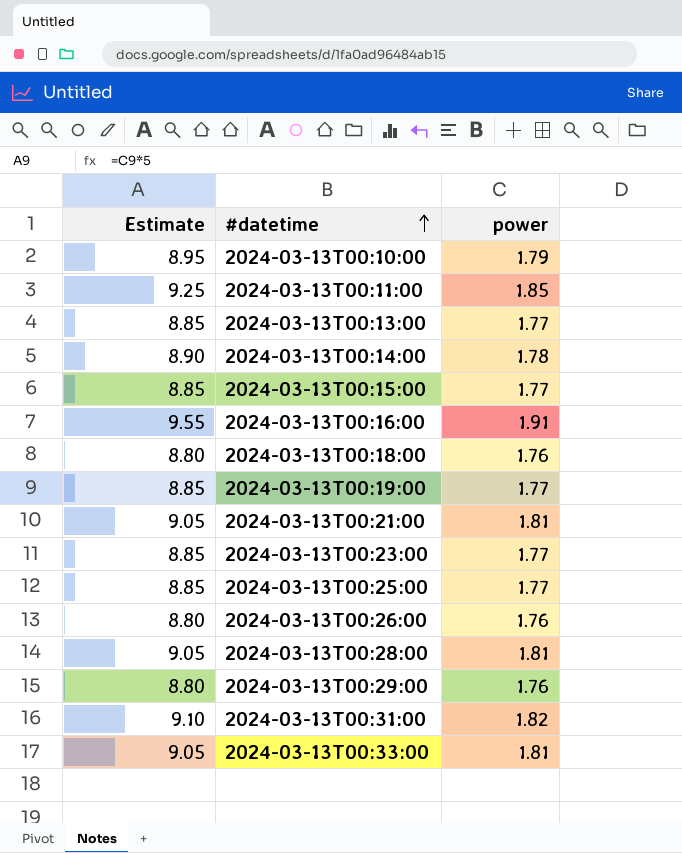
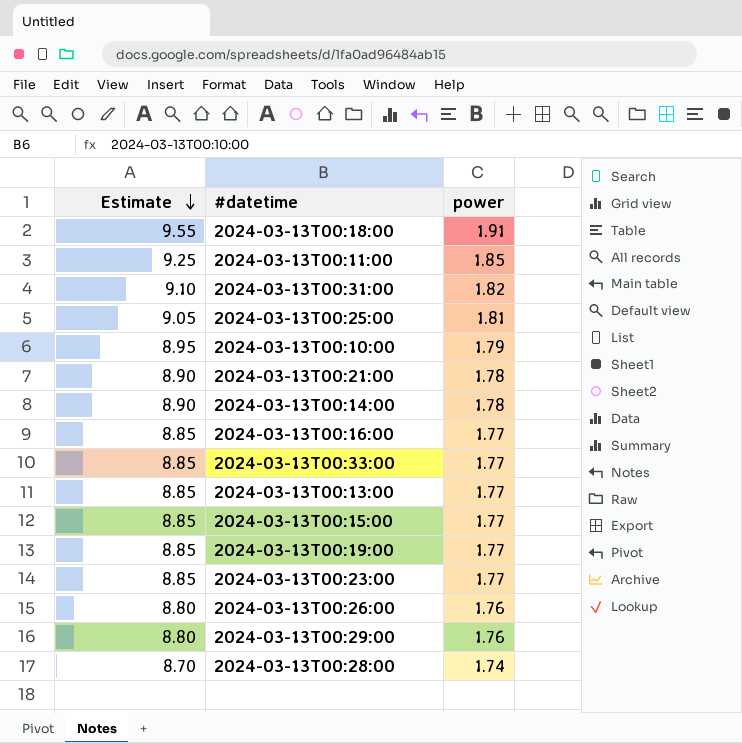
row order: #datetime ascending -> Estimate descending
2024-03-13T00:18:00 | Estimate: 8.80 -> 9.55
2024-03-13T00:18:00 | power: 1.76 -> 1.91
2024-03-13T00:25:00 | Estimate: 8.85 -> 9.05
2024-03-13T00:25:00 | power: 1.77 -> 1.81
2024-03-13T00:21:00 | Estimate: 9.05 -> 8.90
2024-03-13T00:21:00 | power: 1.81 -> 1.78
2024-03-13T00:16:00 | Estimate: 9.55 -> 8.85
2024-03-13T00:16:00 | power: 1.91 -> 1.77
2024-03-13T00:33:00 | Estimate: 9.05 -> 8.85
2024-03-13T00:33:00 | power: 1.81 -> 1.77
2024-03-13T00:28:00 | Estimate: 9.05 -> 8.70
2024-03-13T00:28:00 | power: 1.81 -> 1.74

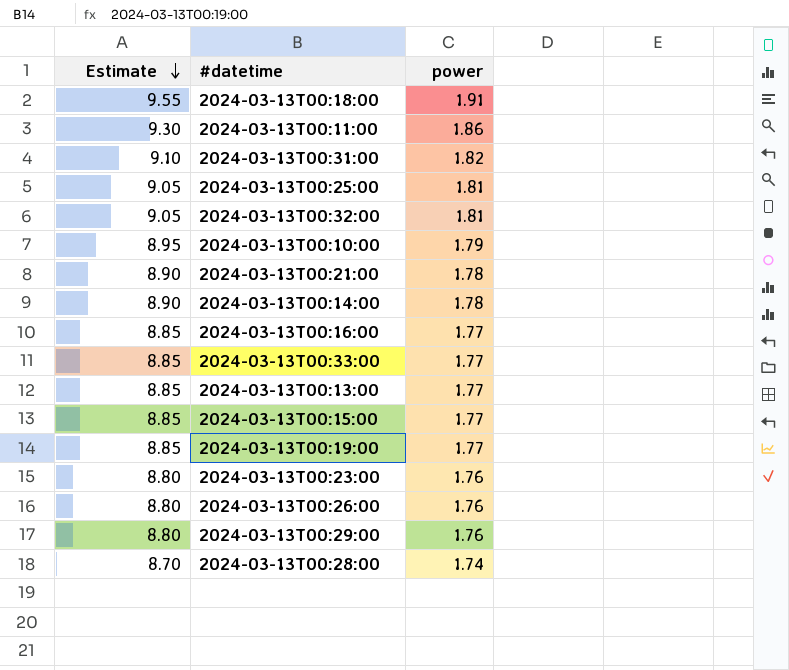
2024-03-13T00:11:00 | Estimate: 9.25 -> 9.30
2024-03-13T00:11:00 | power: 1.85 -> 1.86
row 2024-03-13T00:32:00: none -> 9.05 | 1.81
2024-03-13T00:23:00 | Estimate: 8.85 -> 8.80
2024-03-13T00:23:00 | power: 1.77 -> 1.76

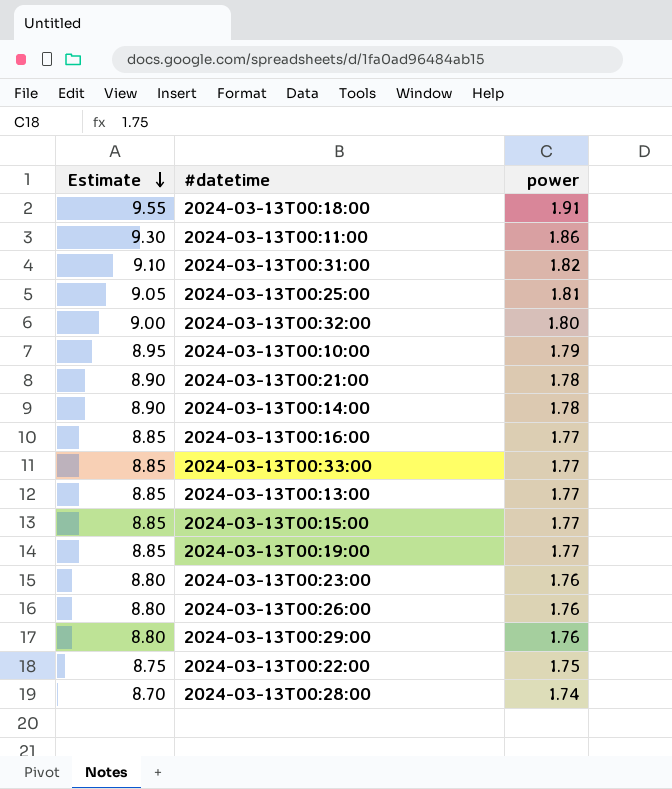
2024-03-13T00:32:00 | Estimate: 9.05 -> 9.00
2024-03-13T00:32:00 | power: 1.81 -> 1.80
row 2024-03-13T00:22:00: none -> 8.75 | 1.75

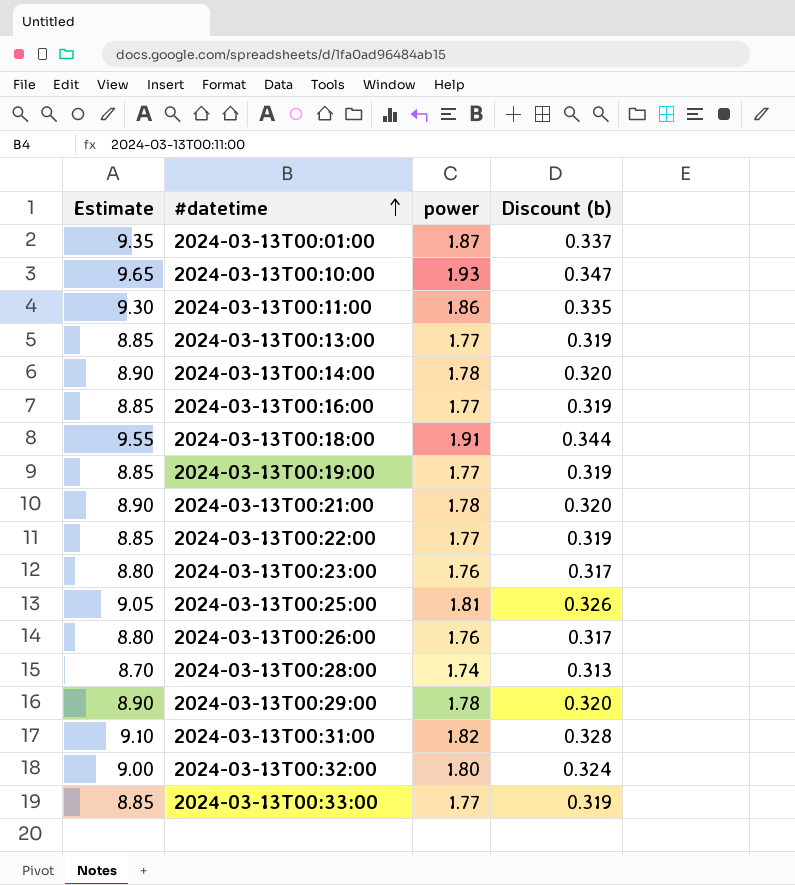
row order: Estimate descending -> #datetime ascending
column Discount (b) | formula: none -> [power] * 0.18
row 2024-03-13T00:15:00: 8.85 | 1.77 -> none
row 2024-03-13T00:01:00: none -> 9.35 | 1.87 | 0.337
2024-03-13T00:10:00 | Estimate: 8.95 -> 9.65
2024-03-13T00:10:00 | power: 1.79 -> 1.93
2024-03-13T00:22:00 | Estimate: 8.75 -> 8.85
2024-03-13T00:22:00 | power: 1.75 -> 1.77
2024-03-13T00:29:00 | Estimate: 8.80 -> 8.90
2024-03-13T00:29:00 | power: 1.76 -> 1.78

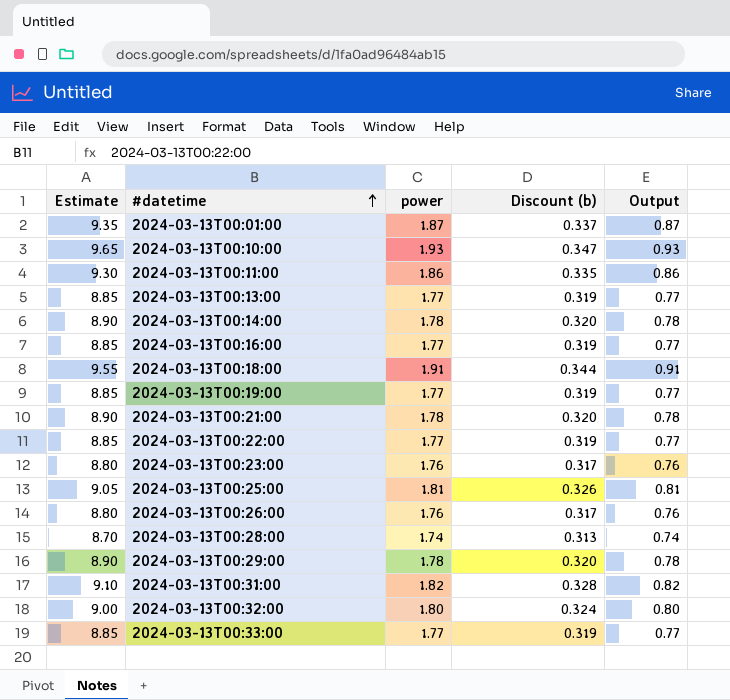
column Output | formula: none -> [power] - 1

